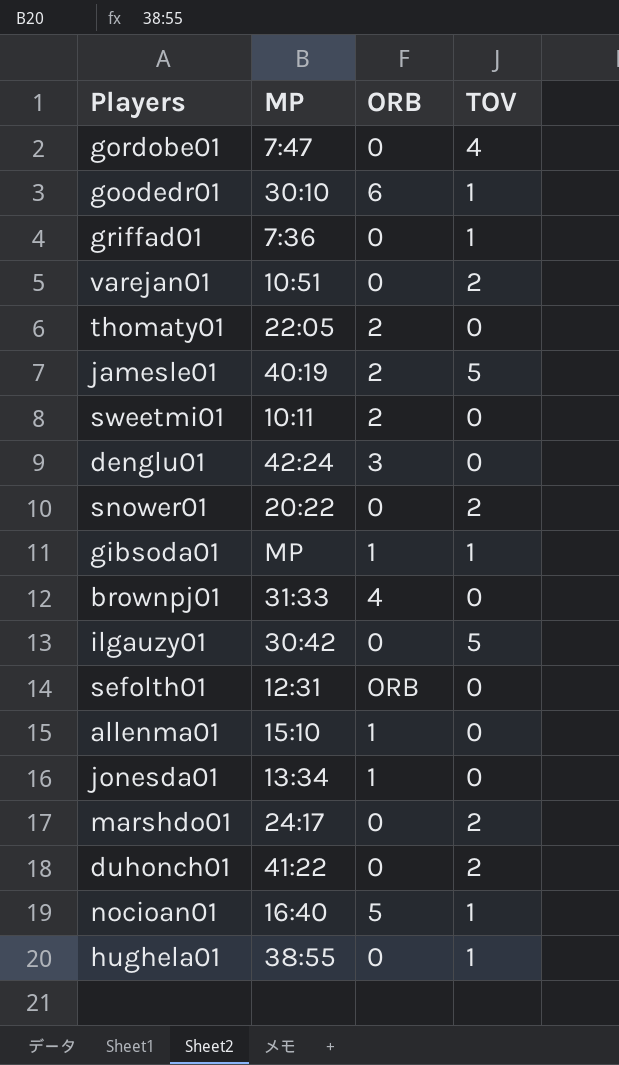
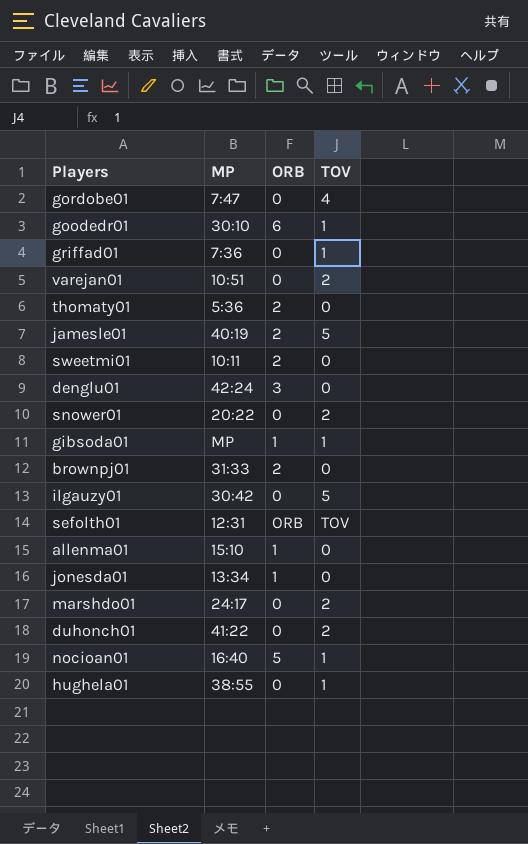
thomaty01 | MP: 22:05 -> 5:36
brownpj01 | ORB: 4 -> 2
sefolth01 | TOV: 0 -> TOV

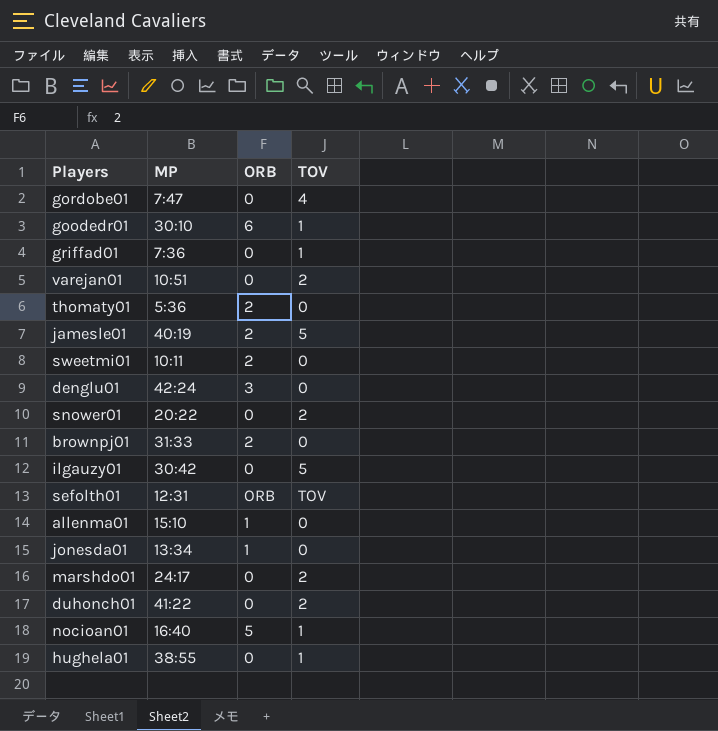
row gibsoda01: MP | 1 | 1 -> none

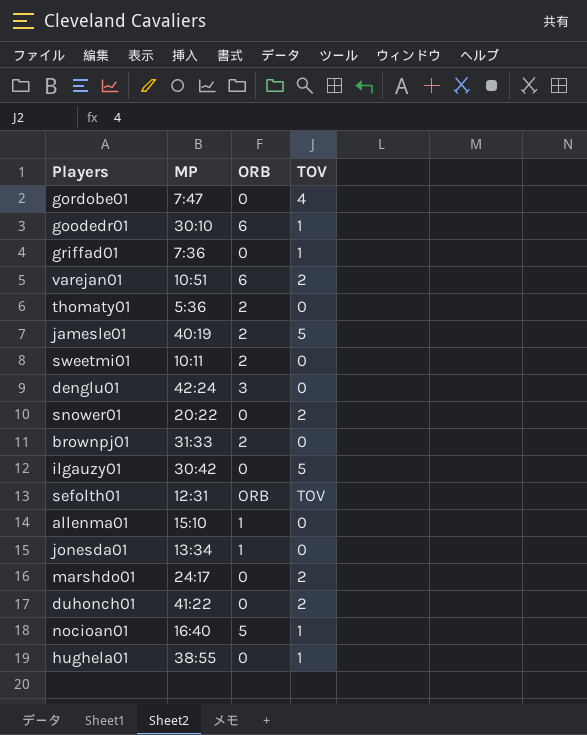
varejan01 | ORB: 0 -> 6

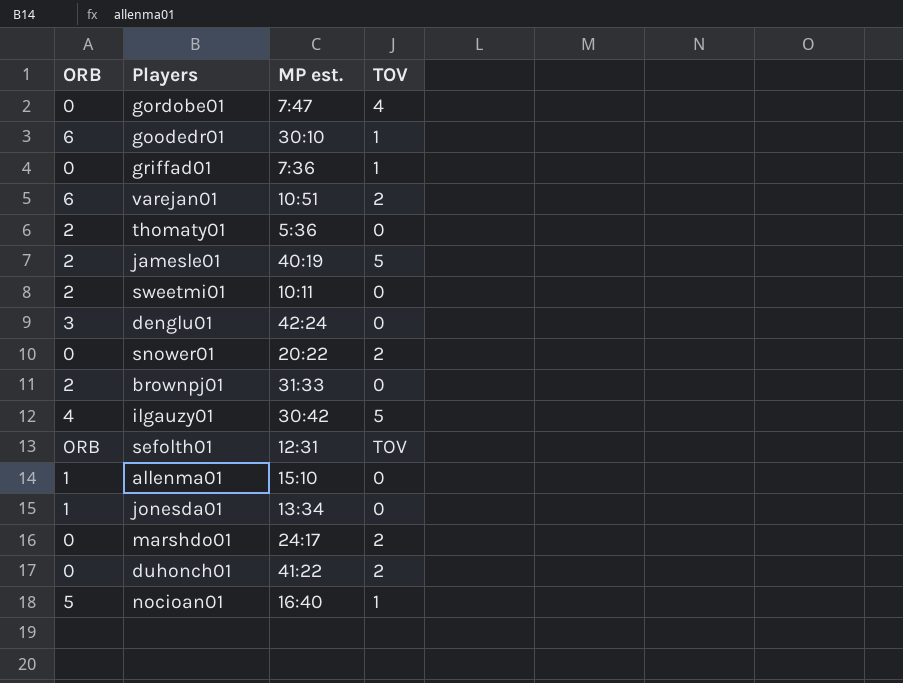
column ORB | position: 3 -> 1
column name: MP -> MP est.
row hughela01: 38:55 | 0 | 1 -> none
ilgauzy01 | ORB: 0 -> 4

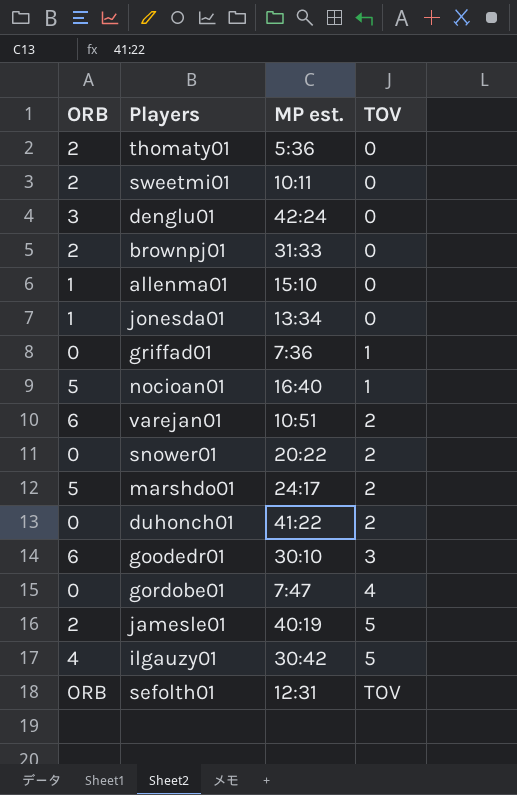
row order: none -> TOV ascending
marshdo01 | ORB: 0 -> 5
goodedr01 | TOV: 1 -> 3

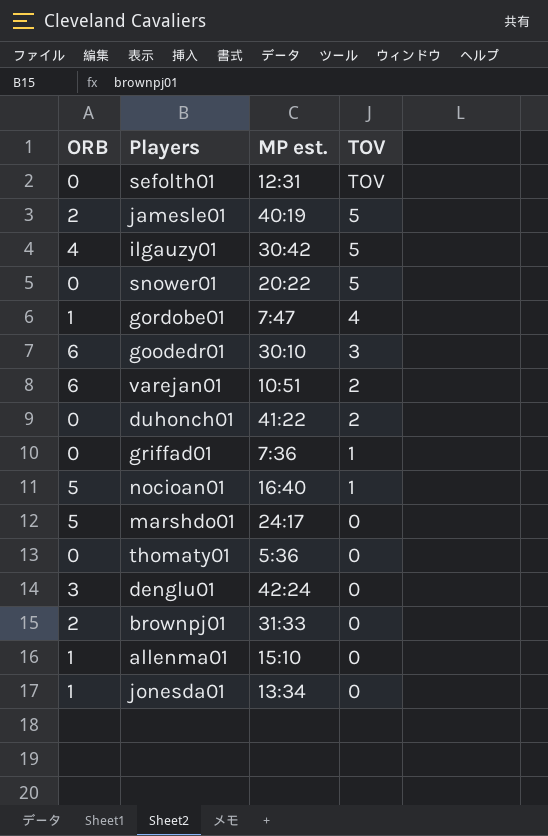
row order: TOV ascending -> TOV descending
row sweetmi01: 2 | 10:11 | 0 -> none
sefolth01 | ORB: ORB -> 0
snower01 | TOV: 2 -> 5
gordobe01 | ORB: 0 -> 1
marshdo01 | TOV: 2 -> 0
thomaty01 | ORB: 2 -> 0

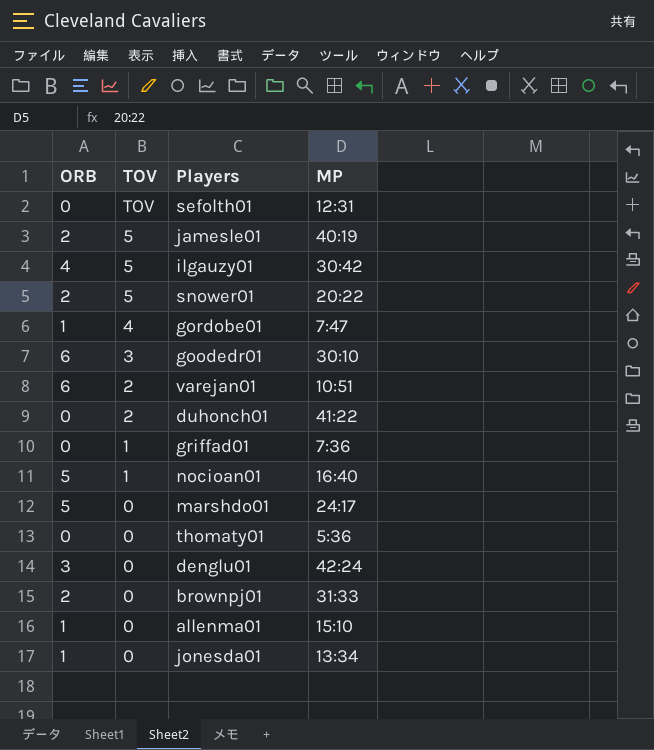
column TOV | position: 4 -> 2
column name: MP est. -> MP
snower01 | ORB: 0 -> 2

